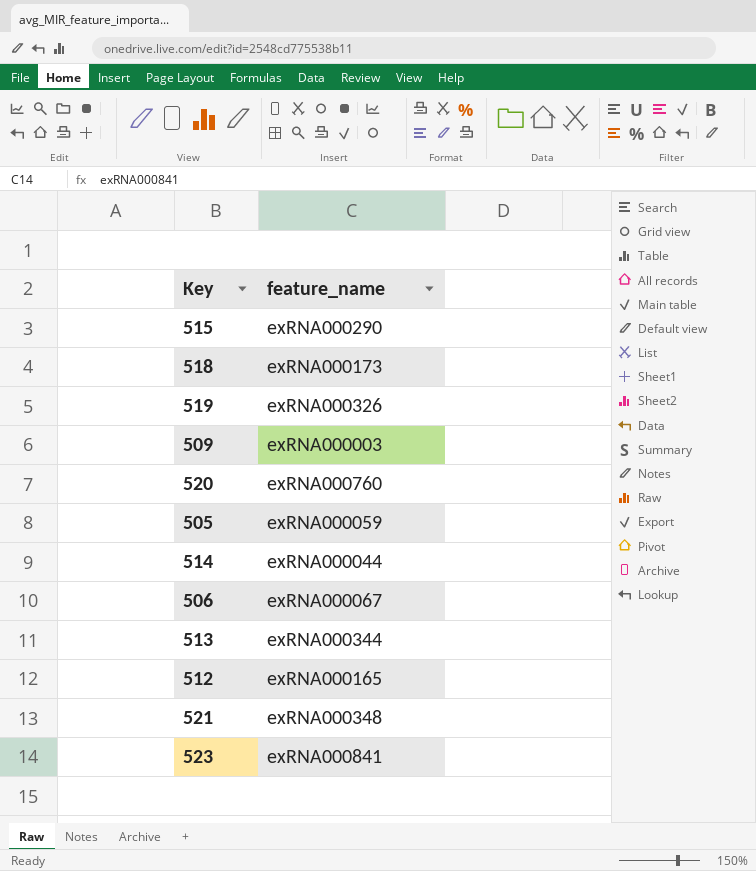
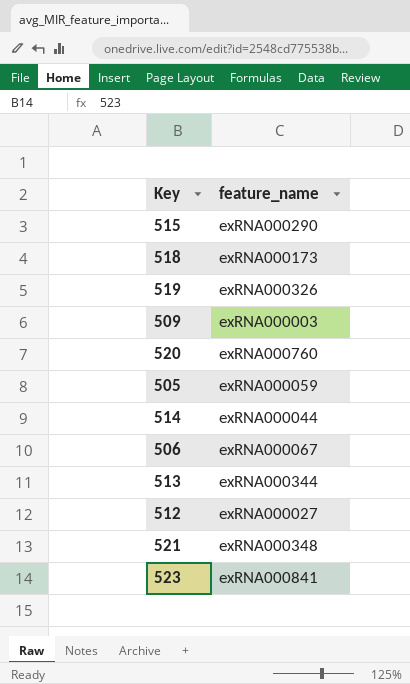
512 | feature_name: exRNA000165 -> exRNA000027

